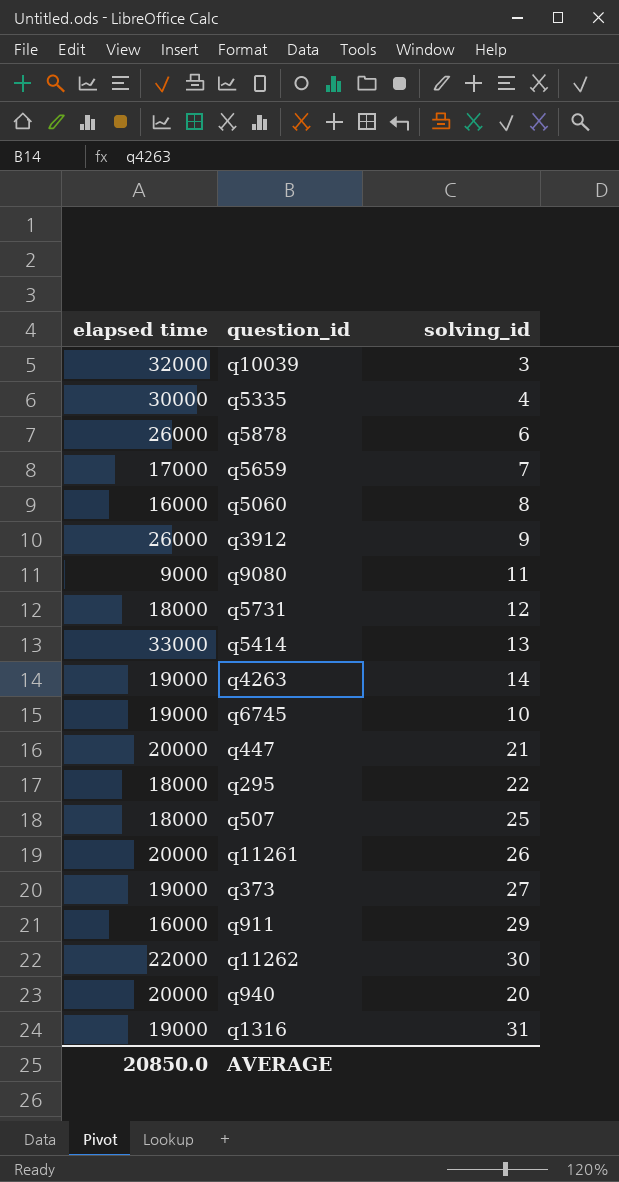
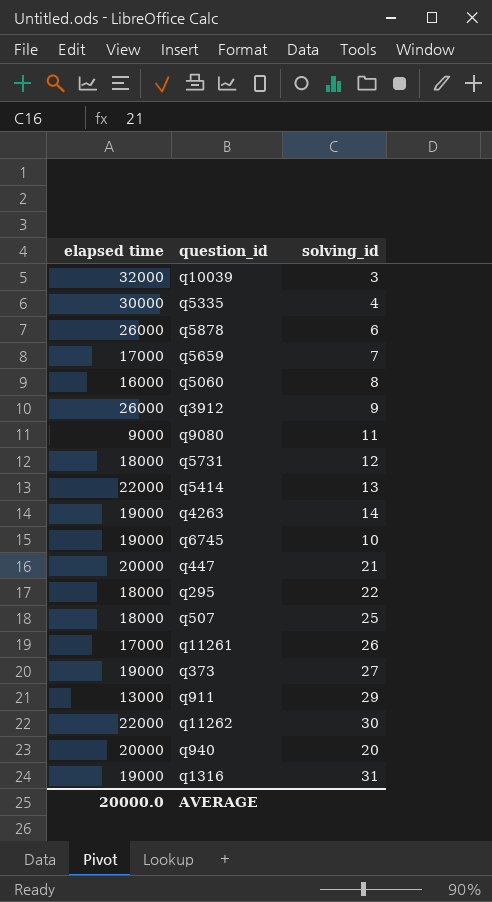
q5414 | elapsed time: 33000 -> 22000
q11261 | elapsed time: 20000 -> 17000
q911 | elapsed time: 16000 -> 13000
AVERAGE | elapsed time: 20850.0 -> 20000.0

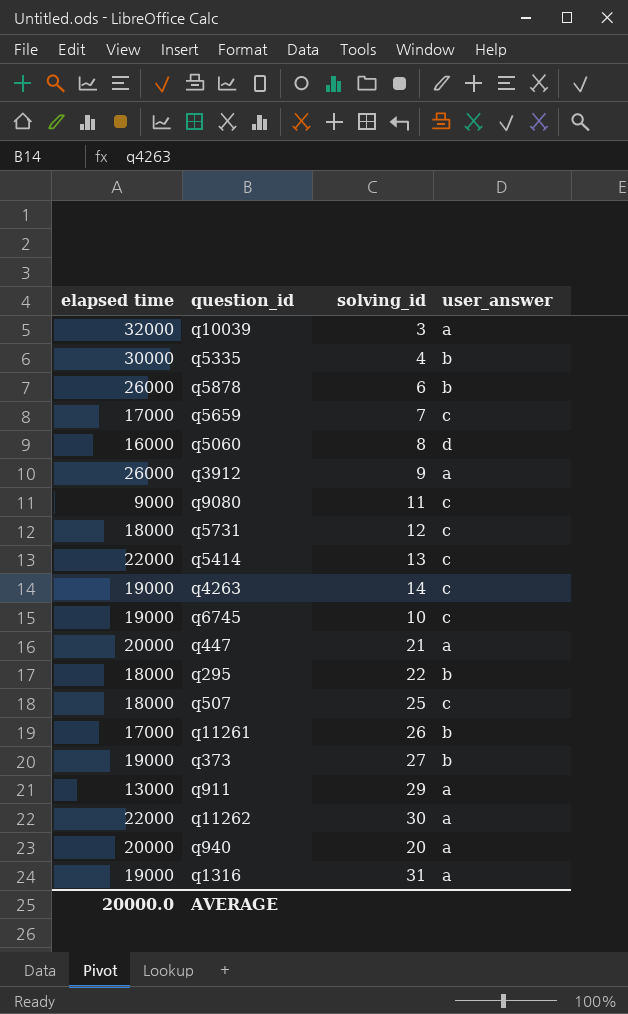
column user_answer | position: none -> 4

